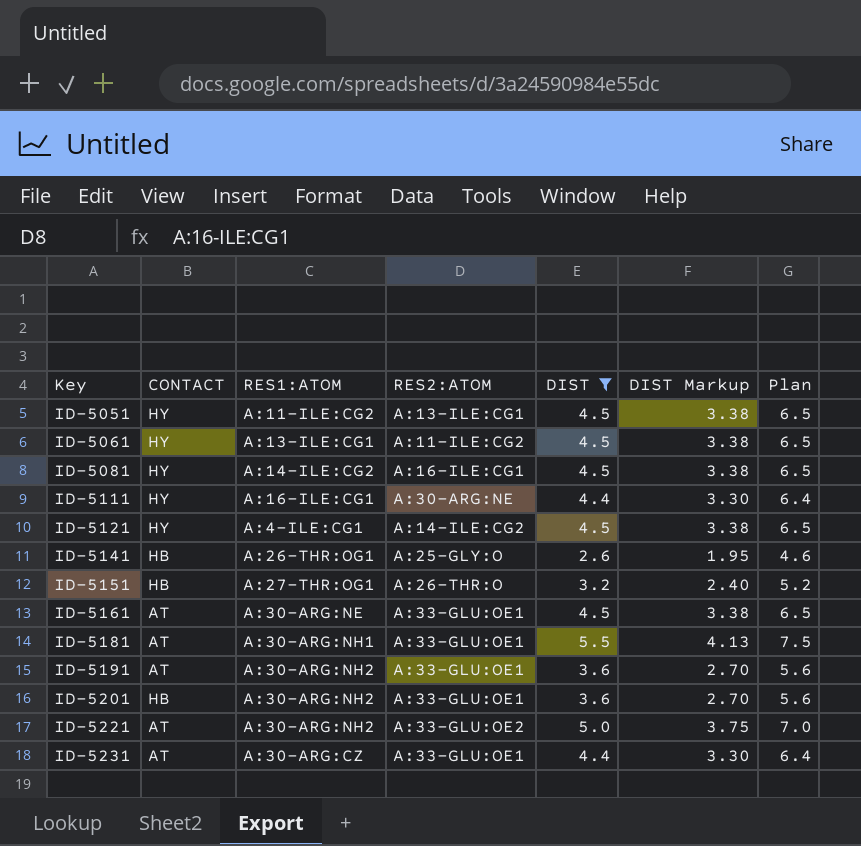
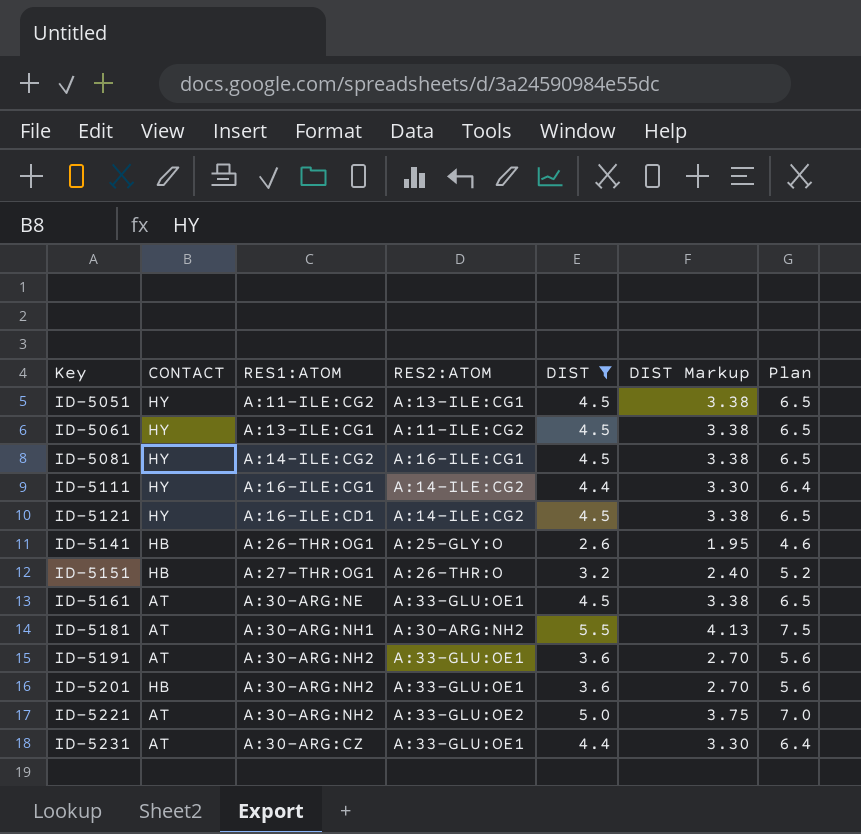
ID-5111 | RES2:ATOM: A:30-ARG:NE -> A:14-ILE:CG2
ID-5121 | RES1:ATOM: A:4-ILE:CG1 -> A:16-ILE:CD1
ID-5181 | RES2:ATOM: A:33-GLU:OE1 -> A:30-ARG:NH2

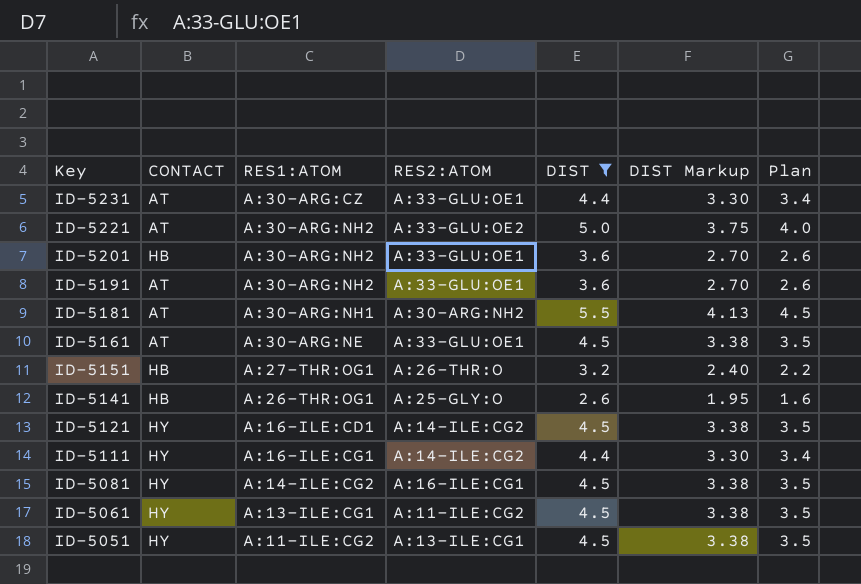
row order: Key ascending -> Key descending
column Plan | formula: [DIST] + 2 -> [DIST] - 1

